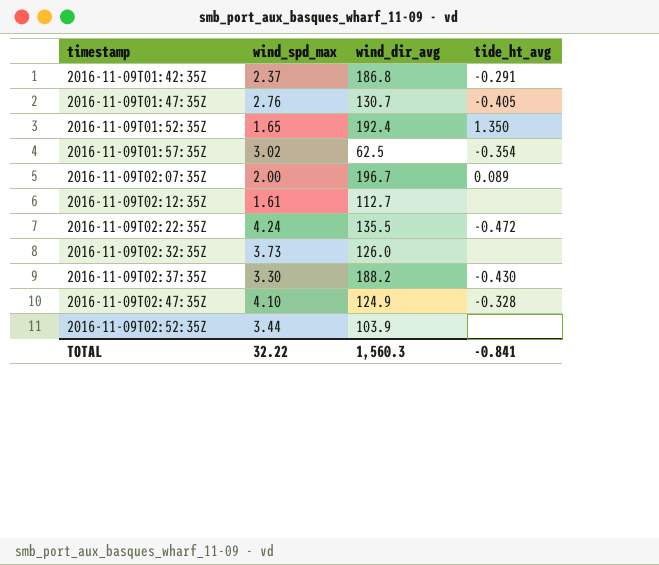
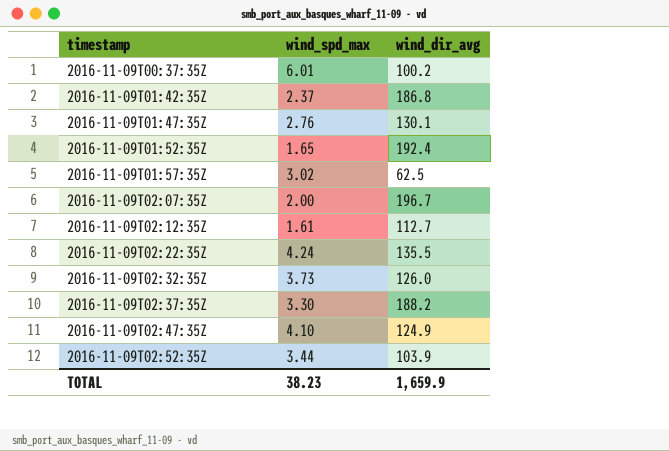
column tide_ht_avg | position: 4 -> none
row 2016-11-09T00:37:35Z: none -> 6.01 | 100.2
2016-11-09T01:47:35Z | wind_dir_avg: 130.7 -> 130.1
TOTAL | wind_spd_max: 32.22 -> 38.23
TOTAL | wind_dir_avg: 1,560.3 -> 1,659.9

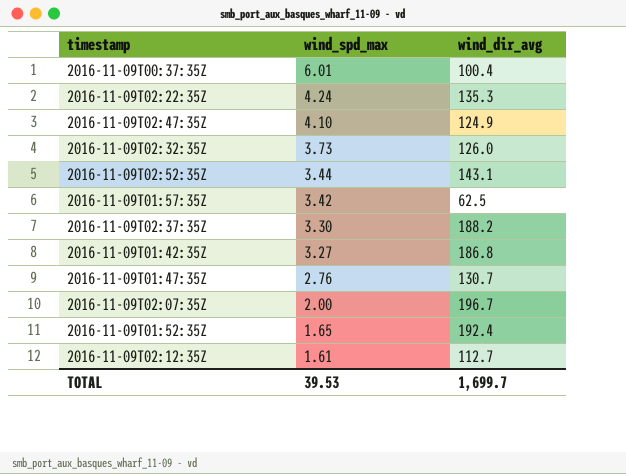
row order: timestamp ascending -> wind_spd_max descending
2016-11-09T00:37:35Z | wind_dir_avg: 100.2 -> 100.4
2016-11-09T02:22:35Z | wind_dir_avg: 135.5 -> 135.3
2016-11-09T02:52:35Z | wind_dir_avg: 103.9 -> 143.1
2016-11-09T01:57:35Z | wind_spd_max: 3.02 -> 3.42
2016-11-09T01:42:35Z | wind_spd_max: 2.37 -> 3.27
2016-11-09T01:47:35Z | wind_dir_avg: 130.1 -> 130.7
TOTAL | wind_spd_max: 38.23 -> 39.53
TOTAL | wind_dir_avg: 1,659.9 -> 1,699.7

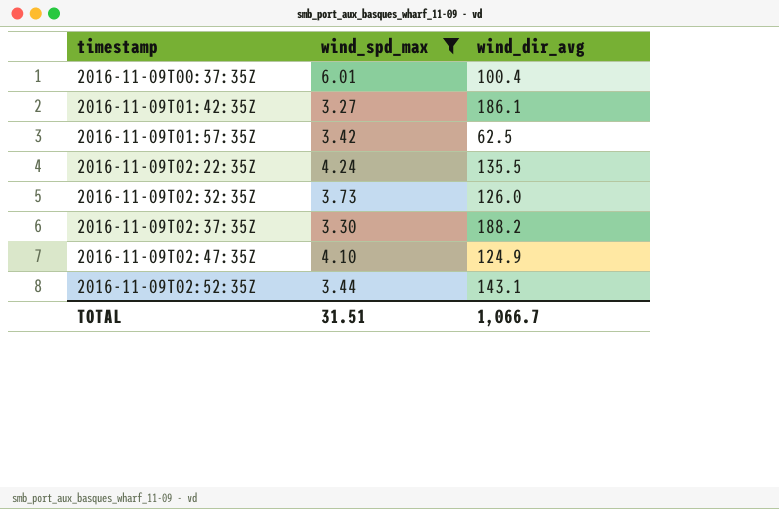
filter: none -> wind_spd_max >= 3.27
row order: wind_spd_max descending -> timestamp ascending
2016-11-09T01:42:35Z | wind_dir_avg: 186.8 -> 186.1
2016-11-09T02:22:35Z | wind_dir_avg: 135.3 -> 135.5
TOTAL | wind_spd_max: 39.53 -> 31.51
TOTAL | wind_dir_avg: 1,699.7 -> 1,066.7

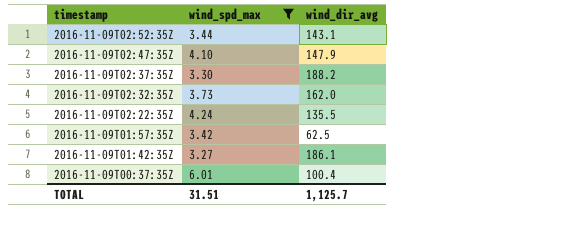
row order: timestamp ascending -> timestamp descending
2016-11-09T02:47:35Z | wind_dir_avg: 124.9 -> 147.9
2016-11-09T02:32:35Z | wind_dir_avg: 126.0 -> 162.0
TOTAL | wind_dir_avg: 1,066.7 -> 1,125.7

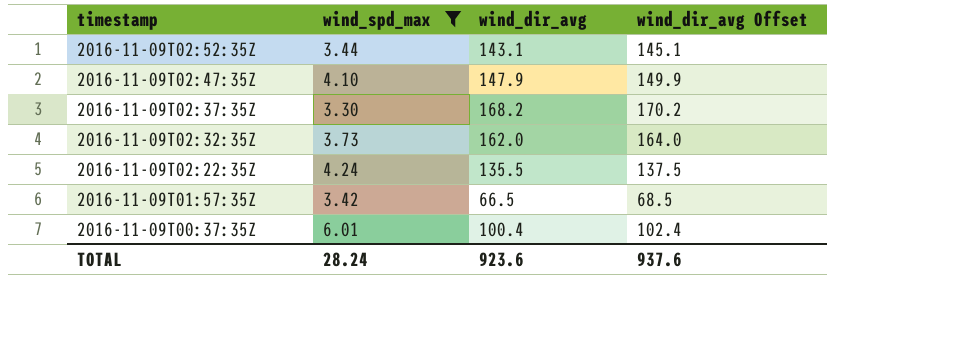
column wind_dir_avg Offset | formula: none -> [wind_dir_avg] + 2
row 2016-11-09T01:42:35Z: 3.27 | 186.1 -> none
2016-11-09T02:37:35Z | wind_dir_avg: 188.2 -> 168.2
2016-11-09T01:57:35Z | wind_dir_avg: 62.5 -> 66.5
TOTAL | wind_spd_max: 31.51 -> 28.24
TOTAL | wind_dir_avg: 1,125.7 -> 923.6

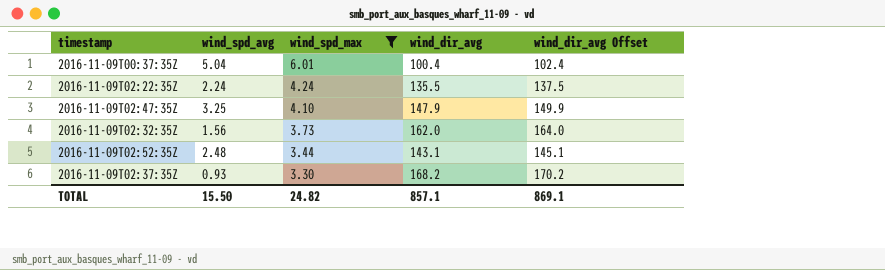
row order: timestamp descending -> wind_spd_max descending
column wind_spd_avg | position: none -> 2
row 2016-11-09T01:57:35Z: 3.42 | 66.5 | 68.5 -> none
TOTAL | wind_spd_max: 28.24 -> 24.82
TOTAL | wind_dir_avg: 923.6 -> 857.1
TOTAL | wind_dir_avg Offset: 937.6 -> 869.1

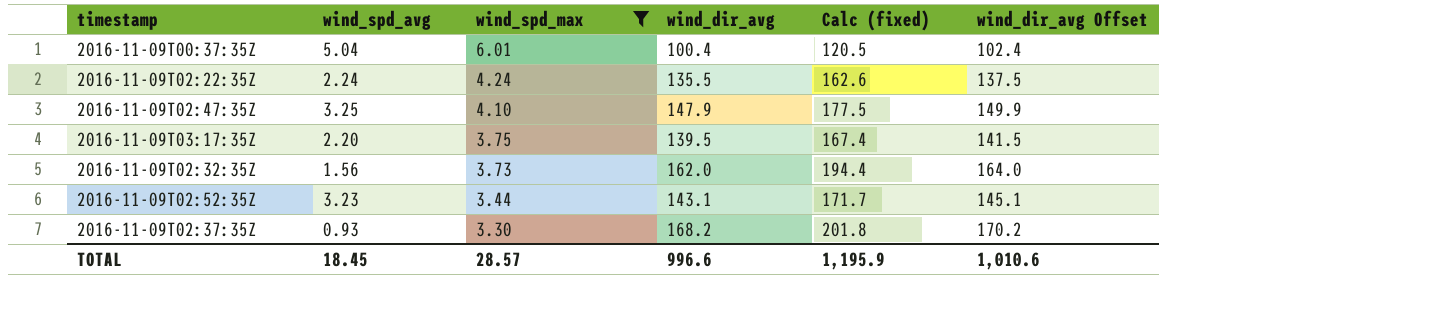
column Calc (fixed) | formula: none -> [wind_dir_avg] * 1.2
row 2016-11-09T03:17:35Z: none -> 2.20 | 3.75 | 139.5 | 167.4 | 141.5
2016-11-09T02:52:35Z | wind_spd_avg: 2.48 -> 3.23
TOTAL | wind_spd_avg: 15.50 -> 18.45
TOTAL | wind_spd_max: 24.82 -> 28.57
TOTAL | wind_dir_avg: 857.1 -> 996.6
TOTAL | wind_dir_avg Offset: 869.1 -> 1,010.6

